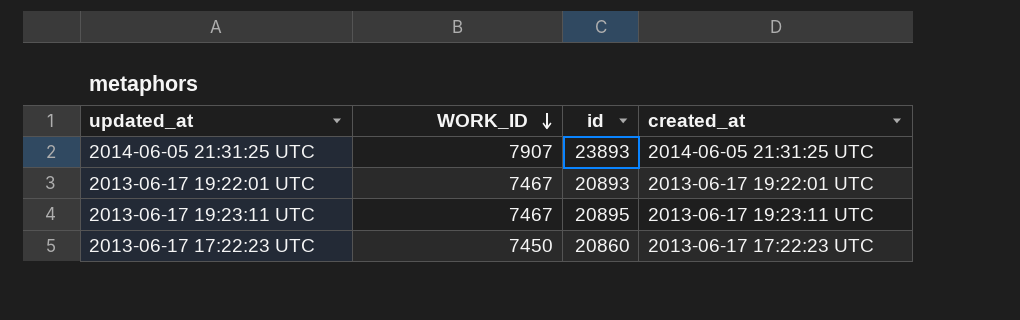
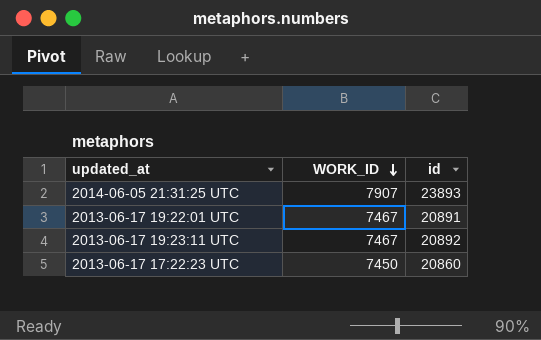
column created_at | position: 4 -> none
2013-06-17 19:22:01 UTC | id: 20893 -> 20891
2013-06-17 19:23:11 UTC | id: 20895 -> 20892

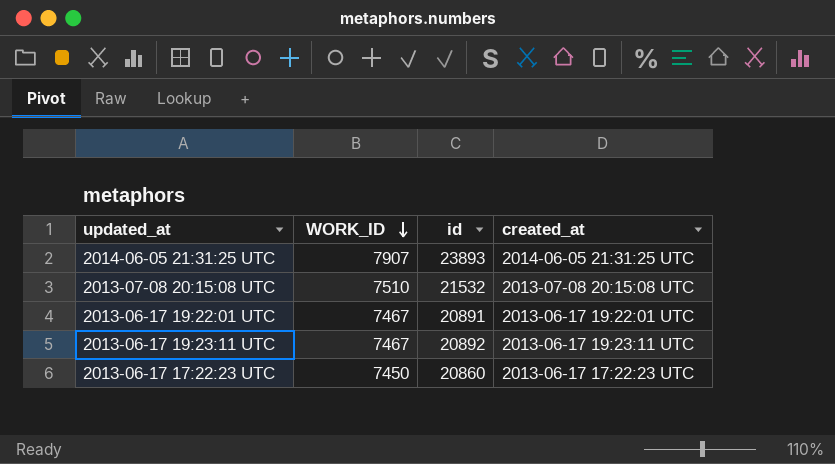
column created_at | position: none -> 4
row 2013-07-08 20:15:08 UTC: none -> 7510 | 21532 | 2013-07-08 20:15:08 UTC

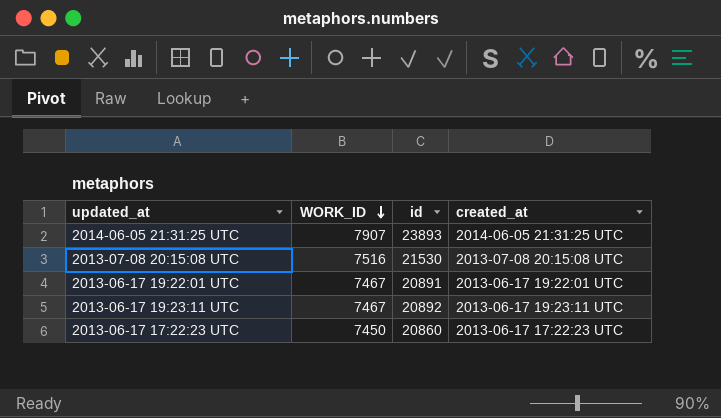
2013-07-08 20:15:08 UTC | WORK_ID: 7510 -> 7516
2013-07-08 20:15:08 UTC | id: 21532 -> 21530

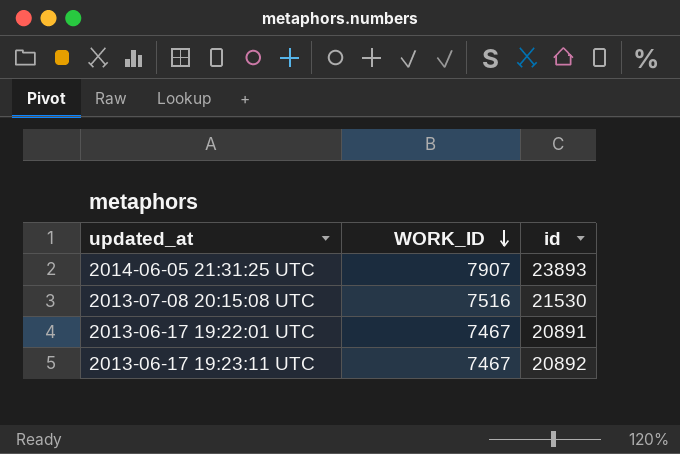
column created_at | position: 4 -> none
row 2013-06-17 17:22:23 UTC: 7450 | 20860 | 2013-06-17 17:22:23 UTC -> none

